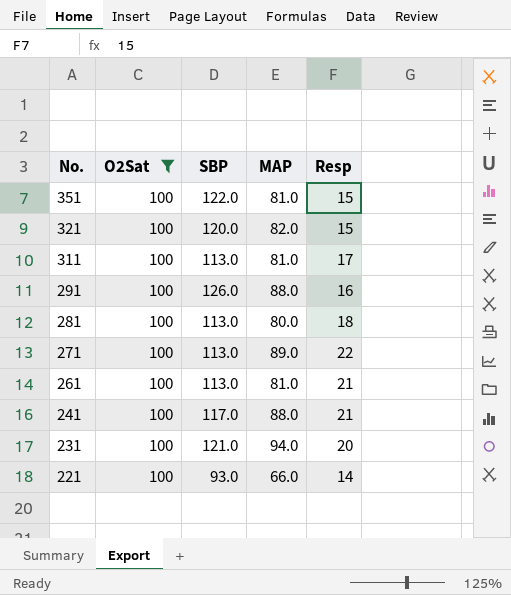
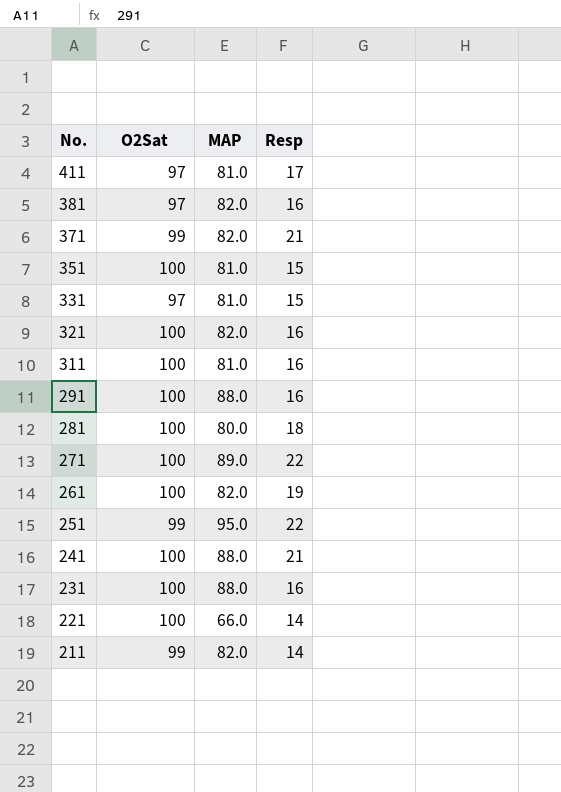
filter: O2Sat = 100 -> none
column SBP | position: 3 -> none
321 | Resp: 15 -> 16
311 | Resp: 17 -> 16
261 | MAP: 81.0 -> 82.0
261 | Resp: 21 -> 19
231 | MAP: 94.0 -> 88.0
231 | Resp: 20 -> 16

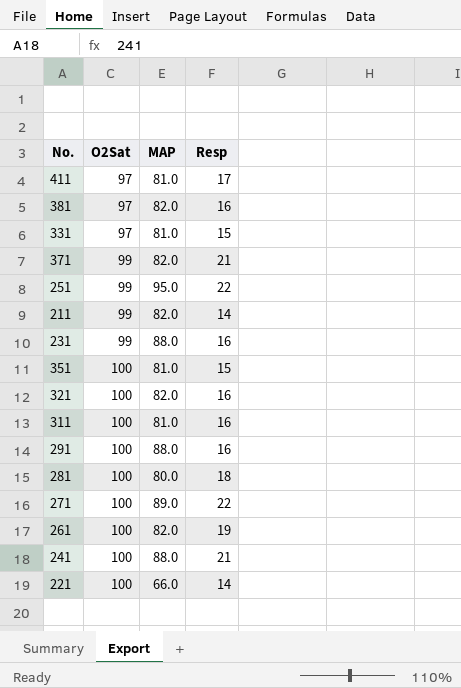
row order: No. descending -> O2Sat ascending
231 | O2Sat: 100 -> 99

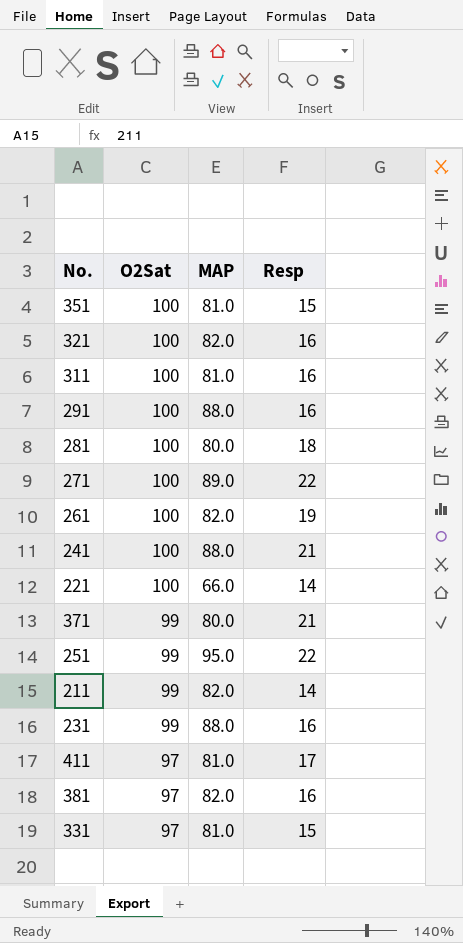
row order: O2Sat ascending -> O2Sat descending
371 | MAP: 82.0 -> 80.0

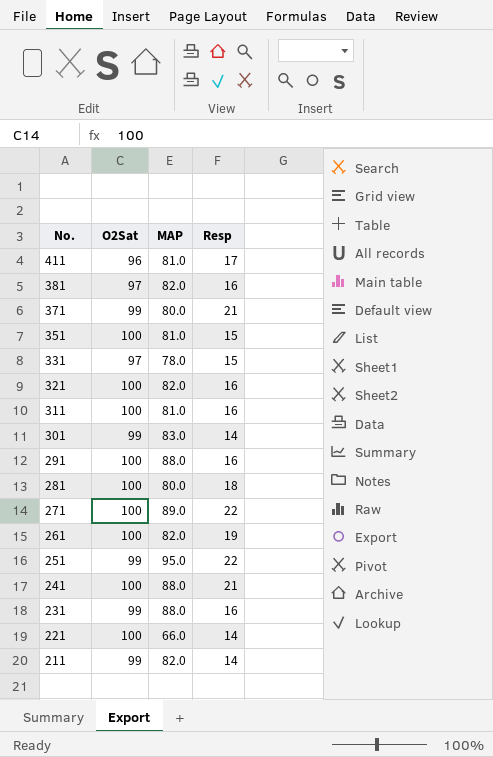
row order: O2Sat descending -> No. descending
411 | O2Sat: 97 -> 96
331 | MAP: 81.0 -> 78.0
row 301: none -> 99 | 83.0 | 14

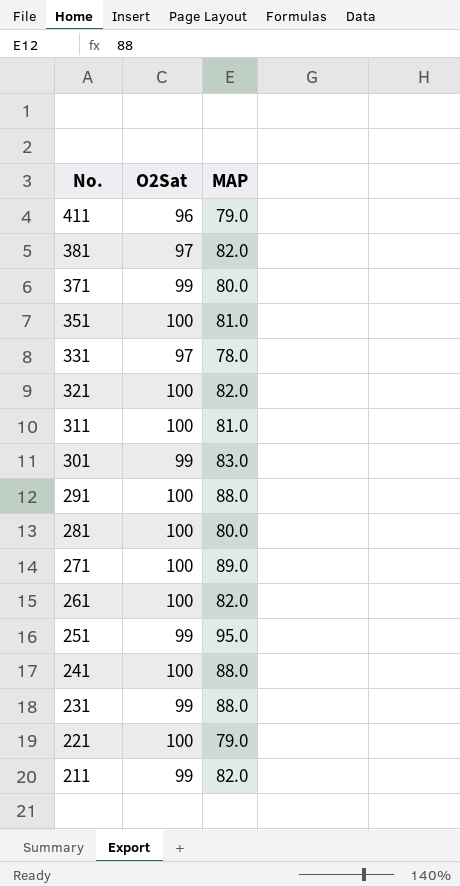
column Resp | position: 4 -> none
411 | MAP: 81.0 -> 79.0
221 | MAP: 66.0 -> 79.0

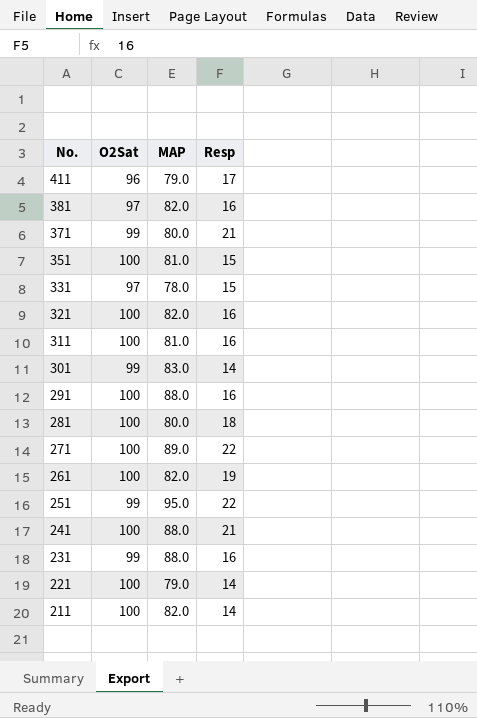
column Resp | position: none -> 4
211 | O2Sat: 99 -> 100

